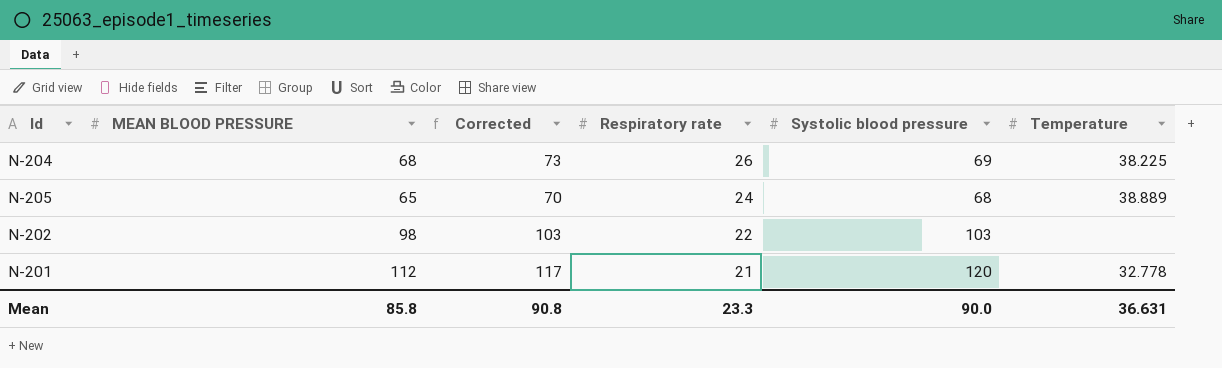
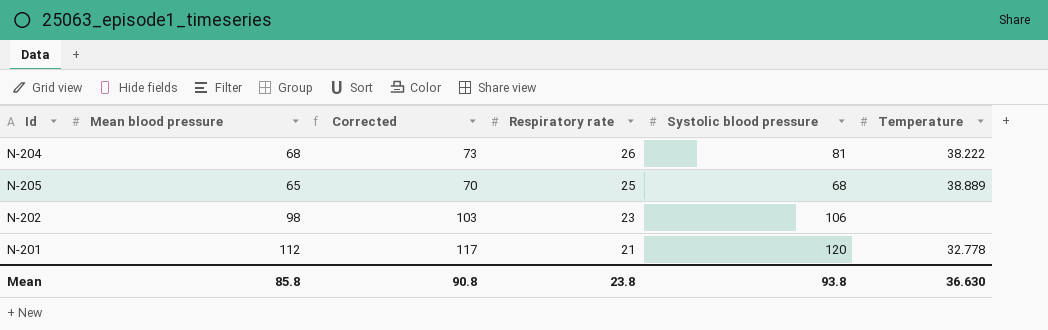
column name: MEAN BLOOD PRESSURE -> Mean blood pressure
N-204 | Systolic blood pressure: 69 -> 81
N-204 | Temperature: 38.225 -> 38.222
N-205 | Respiratory rate: 24 -> 25
N-202 | Respiratory rate: 22 -> 23
N-202 | Systolic blood pressure: 103 -> 106
Mean | Respiratory rate: 23.3 -> 23.8
Mean | Systolic blood pressure: 90.0 -> 93.8
Mean | Temperature: 36.631 -> 36.630

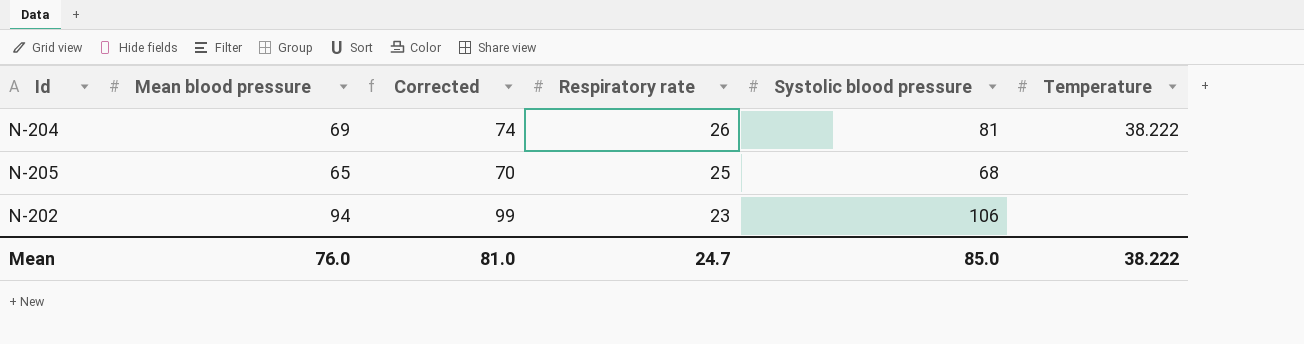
row N-201: 112 | 117 | 21 | 120 | 32.778 -> none
N-204 | Mean blood pressure: 68 -> 69
N-204 | Corrected: 73 -> 74
N-205 | Temperature: 38.889 -> none
N-202 | Mean blood pressure: 98 -> 94
N-202 | Corrected: 103 -> 99
Mean | Mean blood pressure: 85.8 -> 76.0
Mean | Corrected: 90.8 -> 81.0
Mean | Respiratory rate: 23.8 -> 24.7
Mean | Systolic blood pressure: 93.8 -> 85.0
Mean | Temperature: 36.630 -> 38.222

